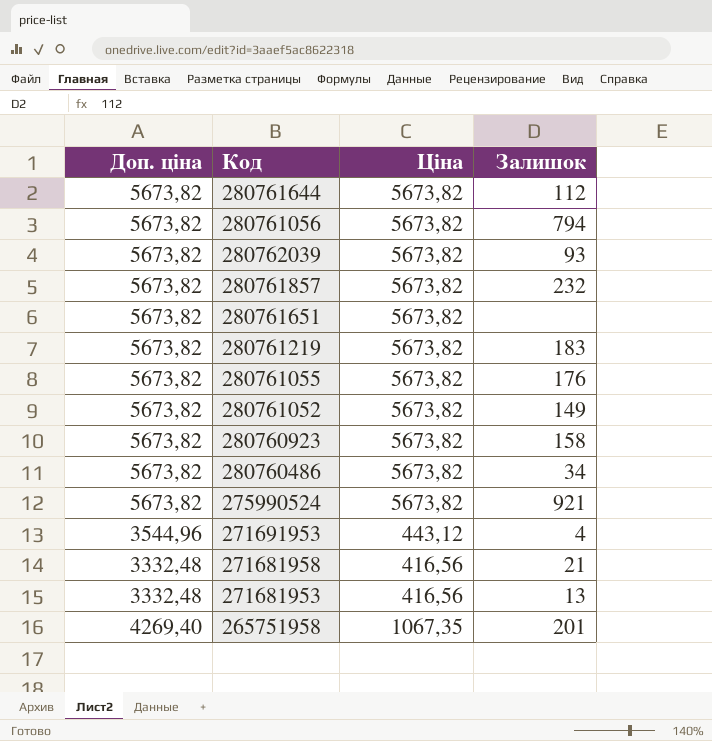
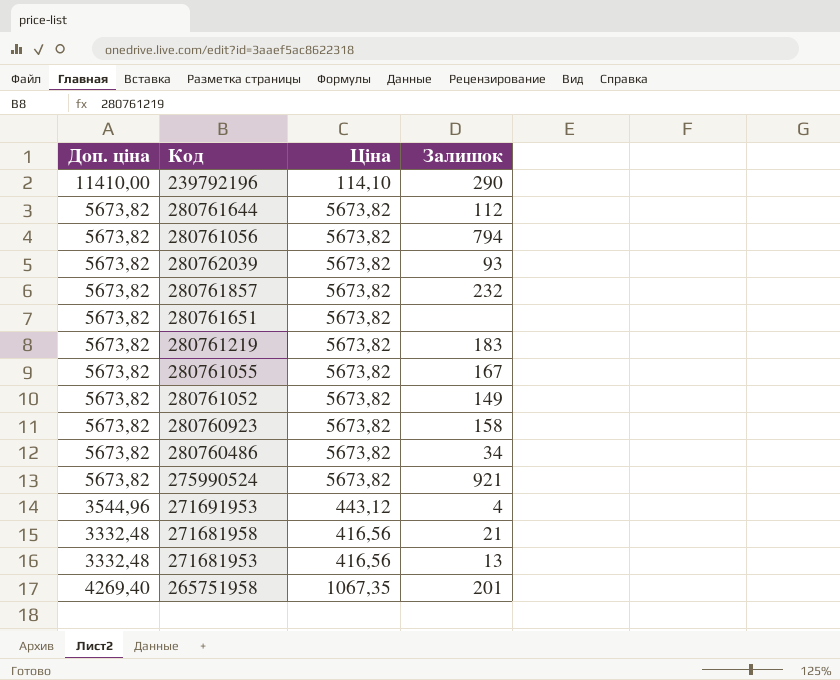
row 239792196: none -> 11410,00 | 114,10 | 290
280761055 | Залишок: 176 -> 167

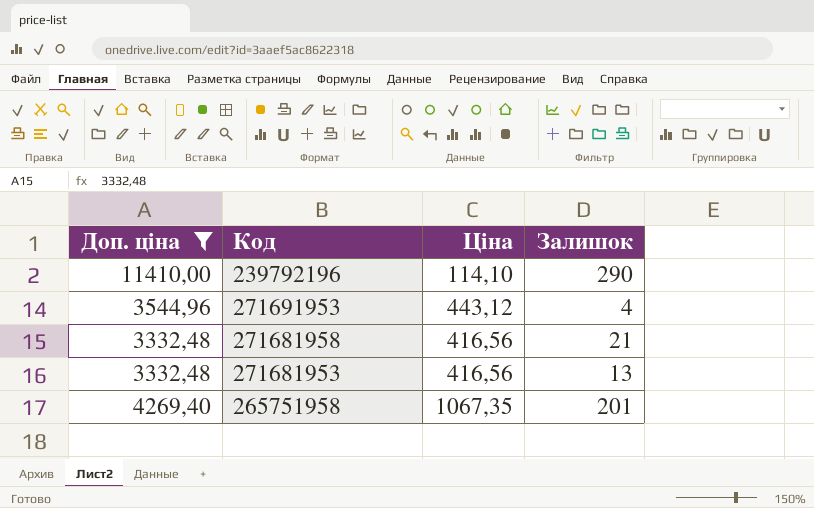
filter: none -> Доп. ціна != 5673,82

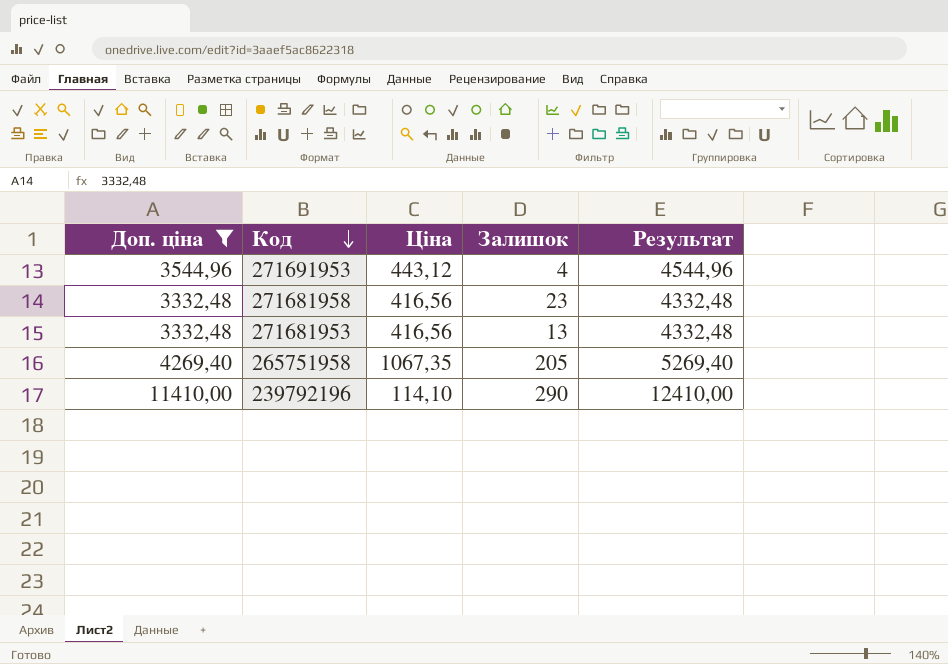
row order: none -> Код descending
column Результат | formula: none -> [Доп. ціна] + 1000
271681958 | Залишок: 21 -> 23
265751958 | Залишок: 201 -> 205

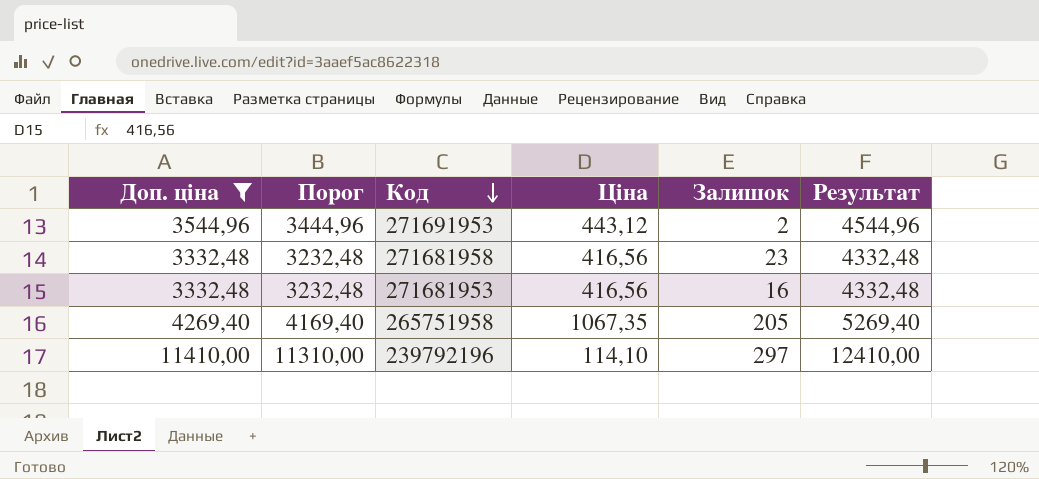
column Порог | formula: none -> [Доп. ціна] - 100
271691953 | Залишок: 4 -> 2
271681953 | Залишок: 13 -> 16
239792196 | Залишок: 290 -> 297

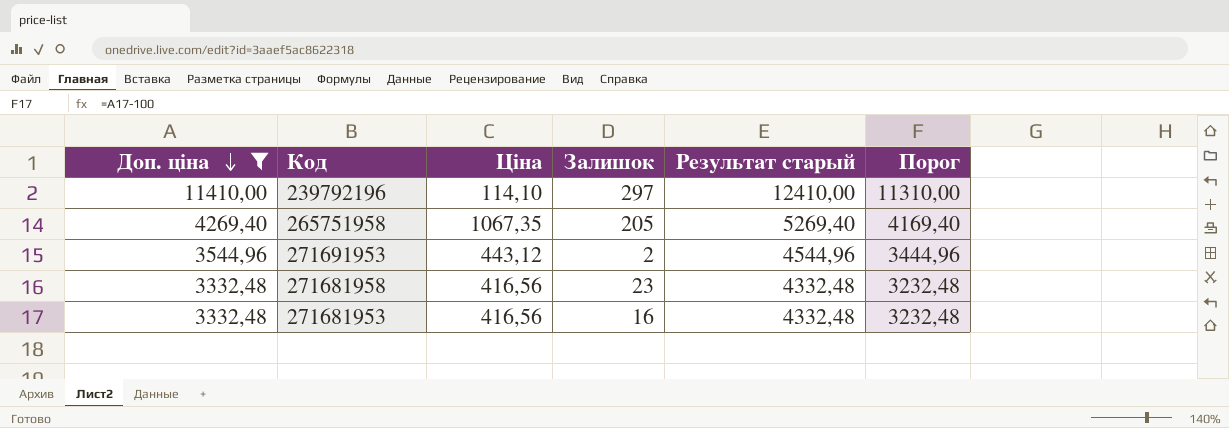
row order: Код descending -> Доп. ціна descending
column name: Результат -> Результат старый
column Порог | position: 2 -> 6

